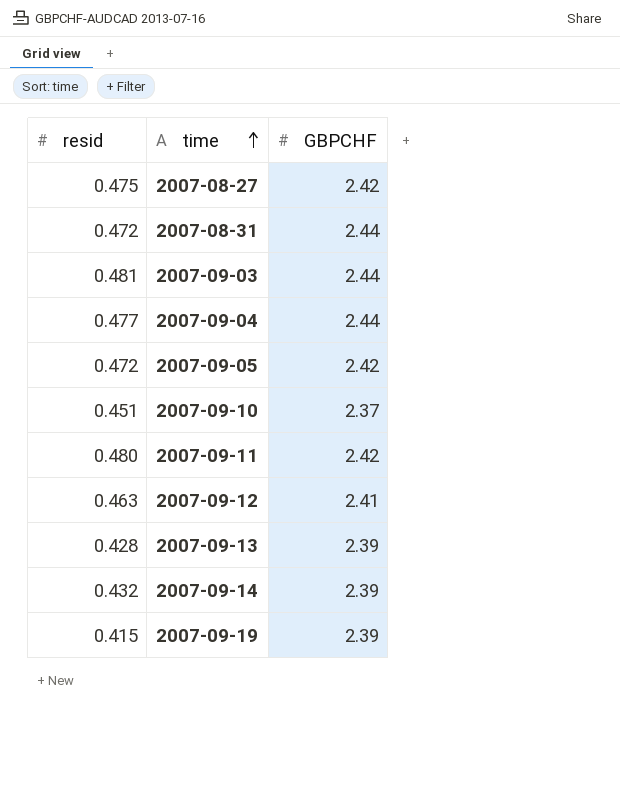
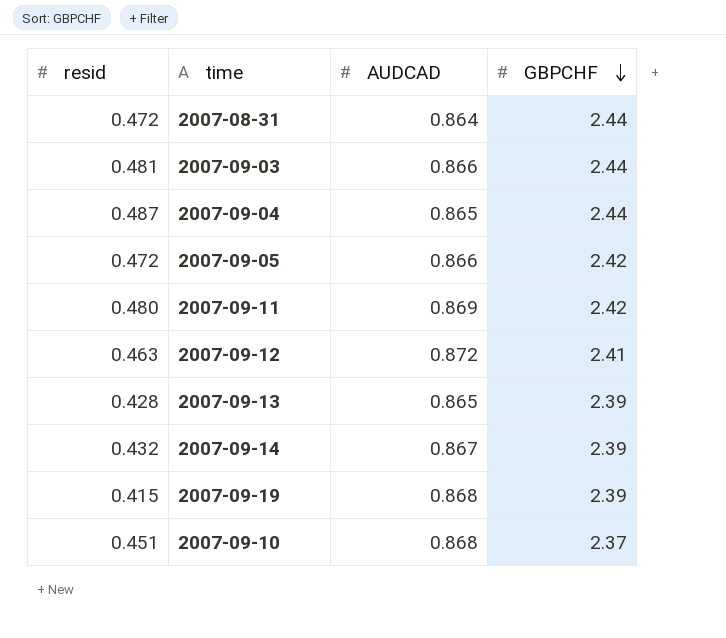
row order: time ascending -> GBPCHF descending
column AUDCAD | position: none -> 3
row 2007-08-27: 0.475 | 2.42 -> none
2007-09-04 | resid: 0.477 -> 0.487

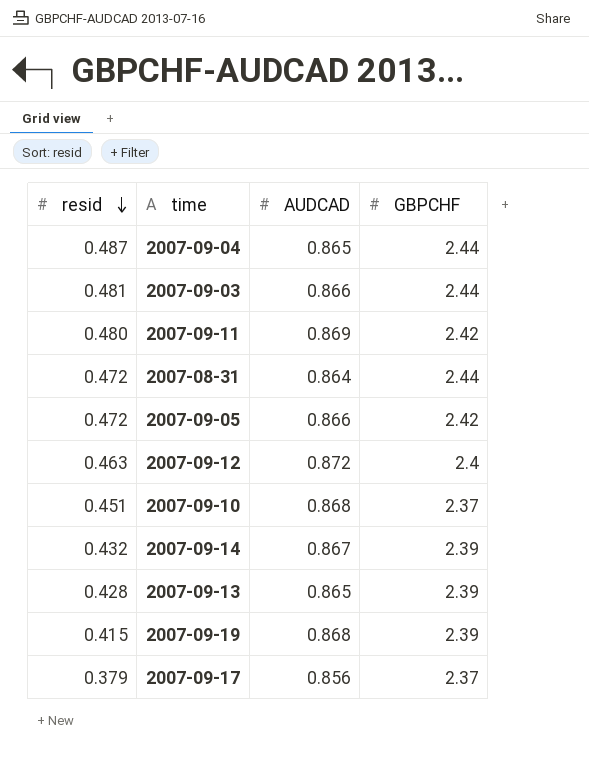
row order: GBPCHF descending -> resid descending
2007-09-12 | GBPCHF: 2.41 -> 2.4
row 2007-09-17: none -> 0.379 | 0.856 | 2.37

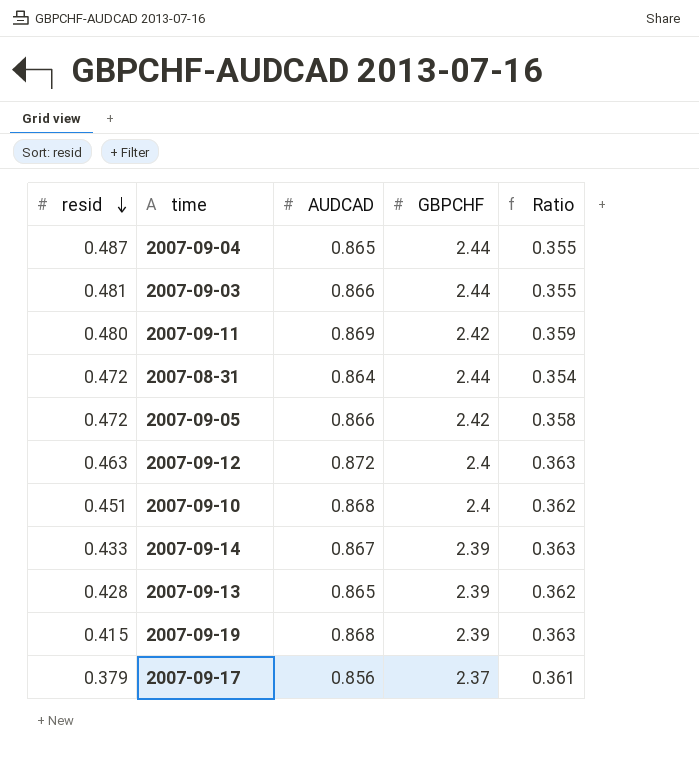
column Ratio | formula: none -> [AUDCAD] / [GBPCHF]
2007-09-10 | GBPCHF: 2.37 -> 2.4
2007-09-14 | resid: 0.432 -> 0.433

